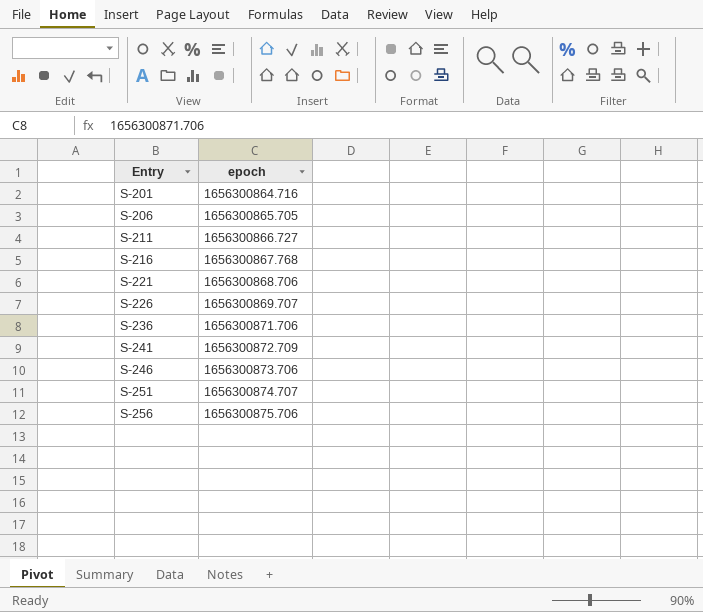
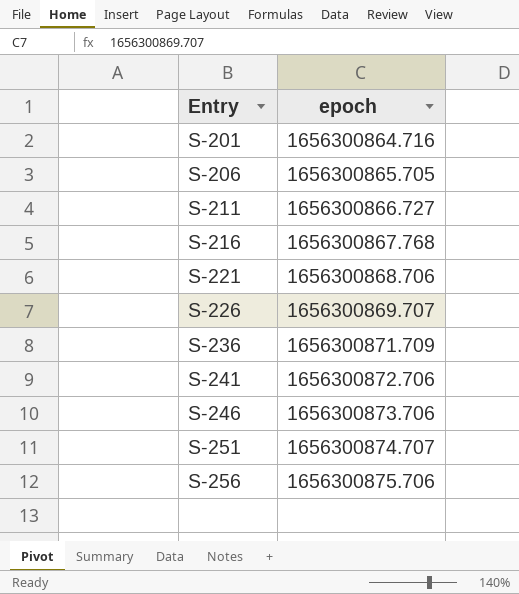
S-236 | epoch: 1656300871.706 -> 1656300871.709
S-241 | epoch: 1656300872.709 -> 1656300872.706

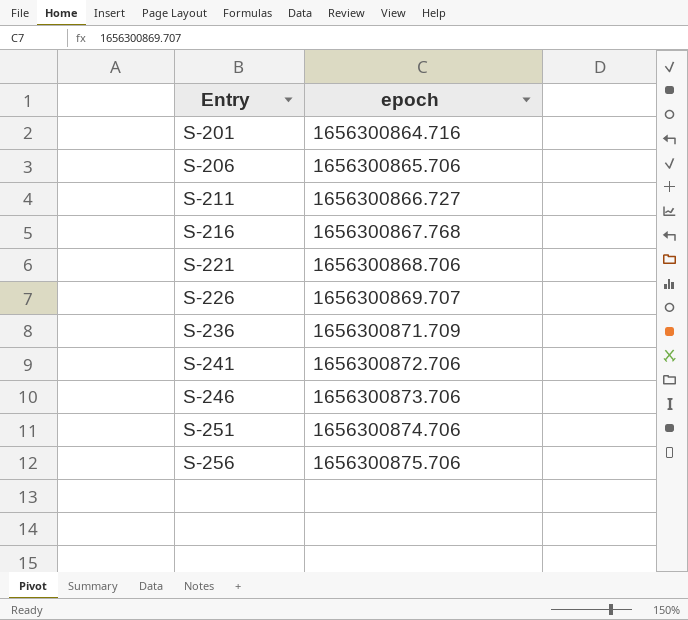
S-206 | epoch: 1656300865.705 -> 1656300865.706
S-251 | epoch: 1656300874.707 -> 1656300874.706

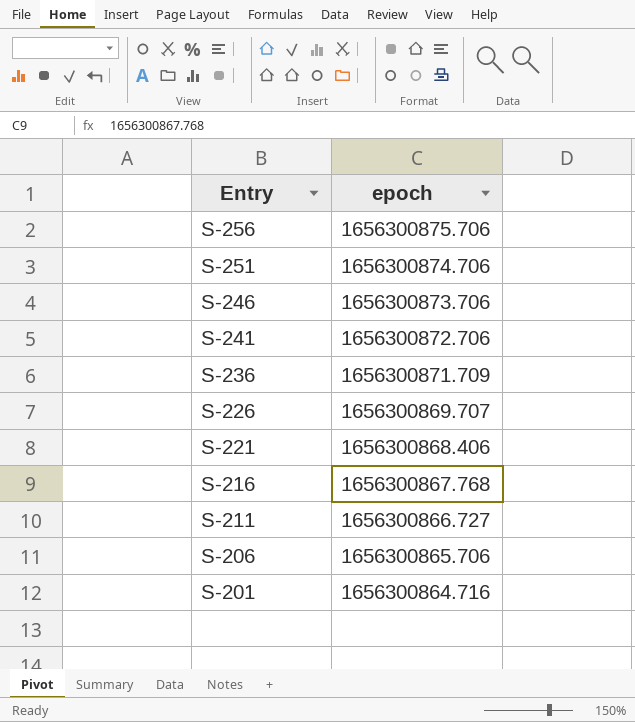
row order: Entry ascending -> Entry descending
S-221 | epoch: 1656300868.706 -> 1656300868.406

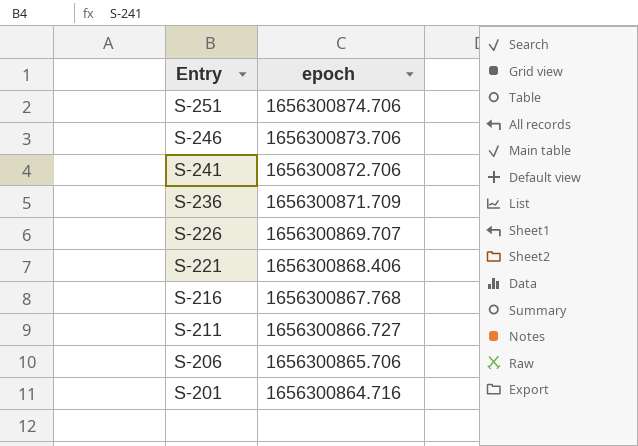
row S-256: 1656300875.706 -> none

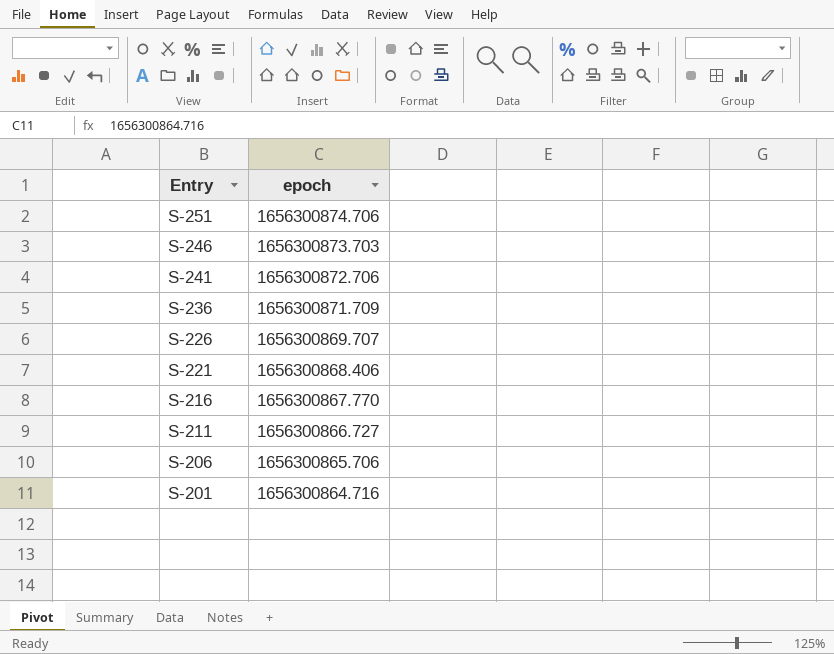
S-246 | epoch: 1656300873.706 -> 1656300873.703
S-216 | epoch: 1656300867.768 -> 1656300867.770

